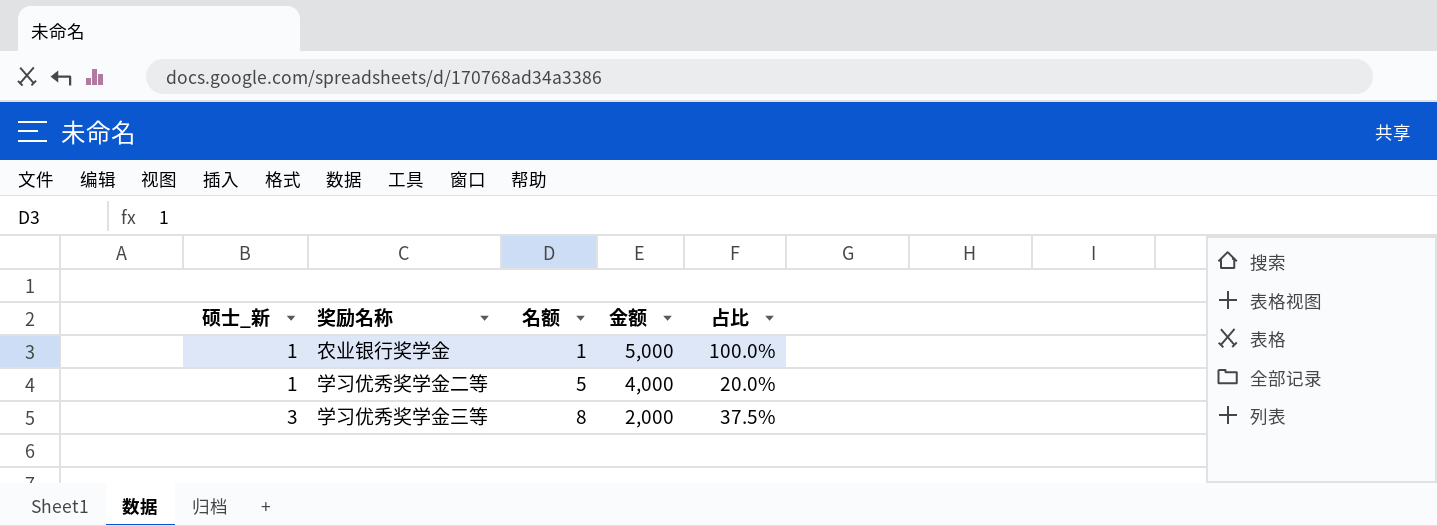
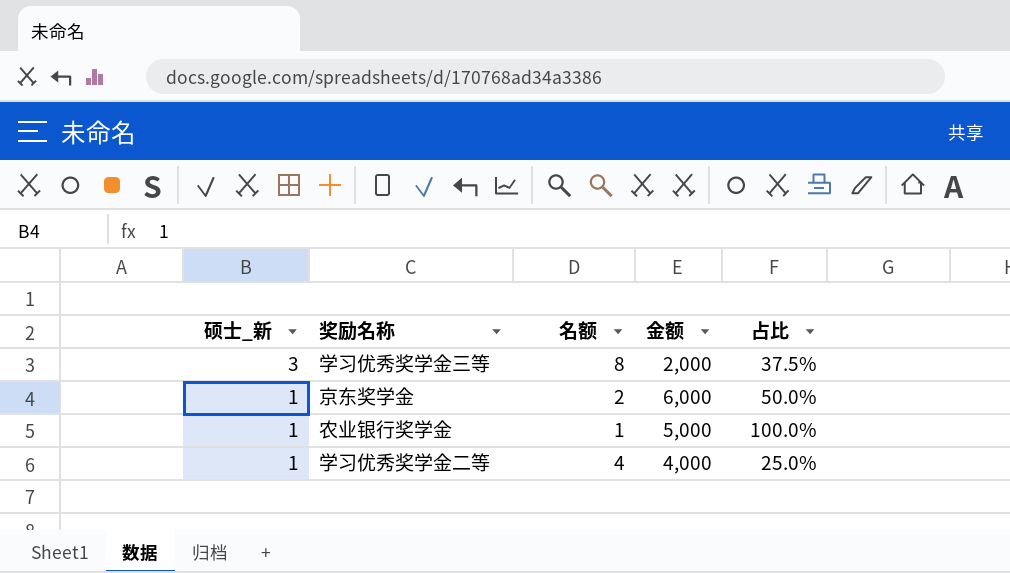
row order: 硕士_新 ascending -> 硕士_新 descending
row 京东奖学金: none -> 1 | 2 | 6,000 | 50.0%
学习优秀奖学金二等 | 名额: 5 -> 4
学习优秀奖学金二等 | 占比: 20.0% -> 25.0%

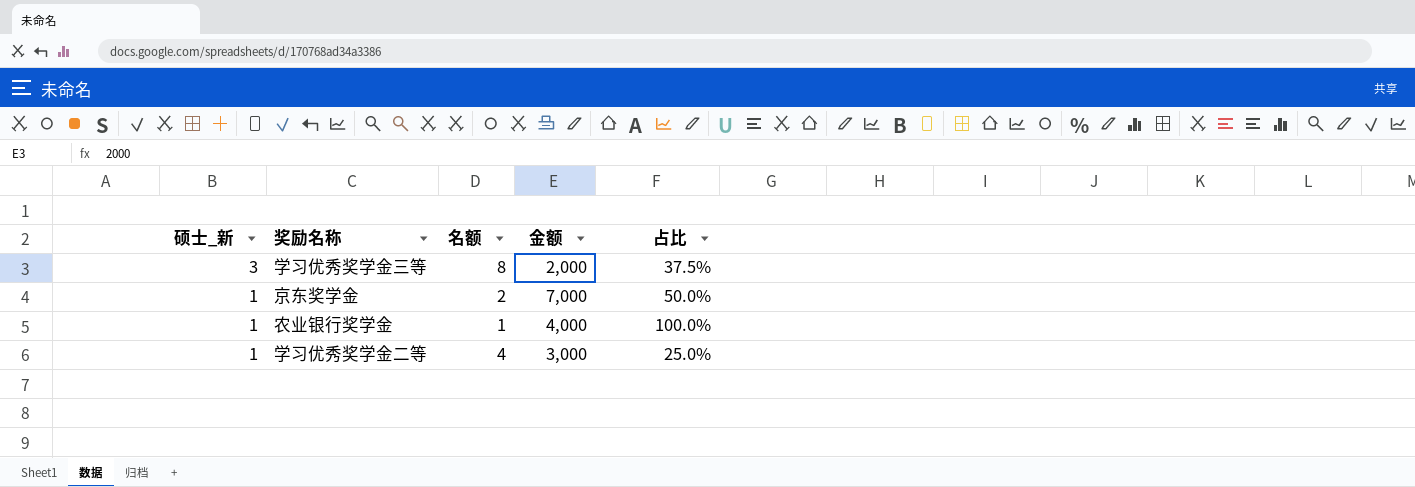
京东奖学金 | 金额: 6,000 -> 7,000
农业银行奖学金 | 金额: 5,000 -> 4,000
学习优秀奖学金二等 | 金额: 4,000 -> 3,000

